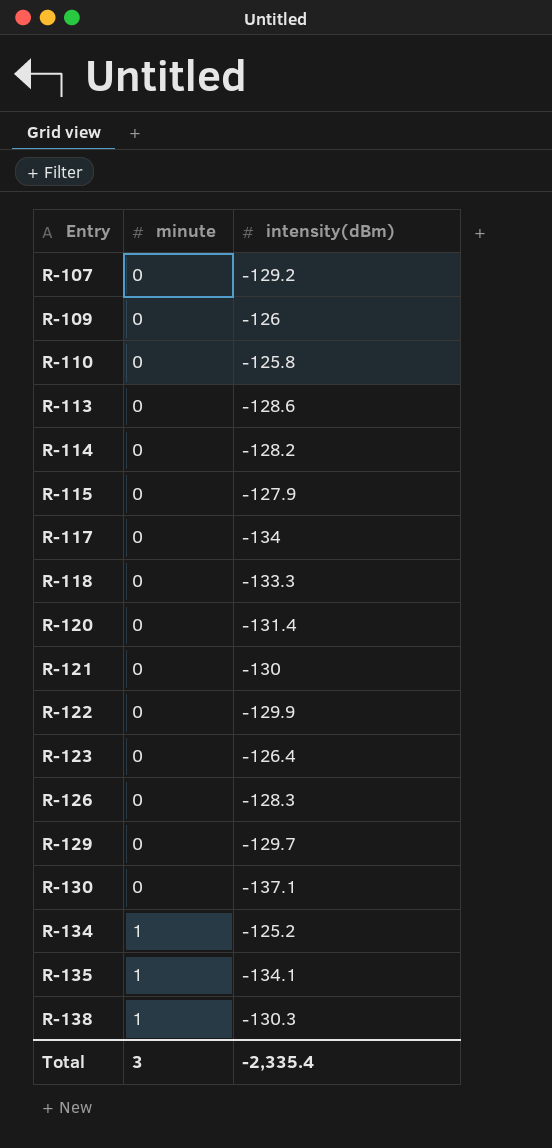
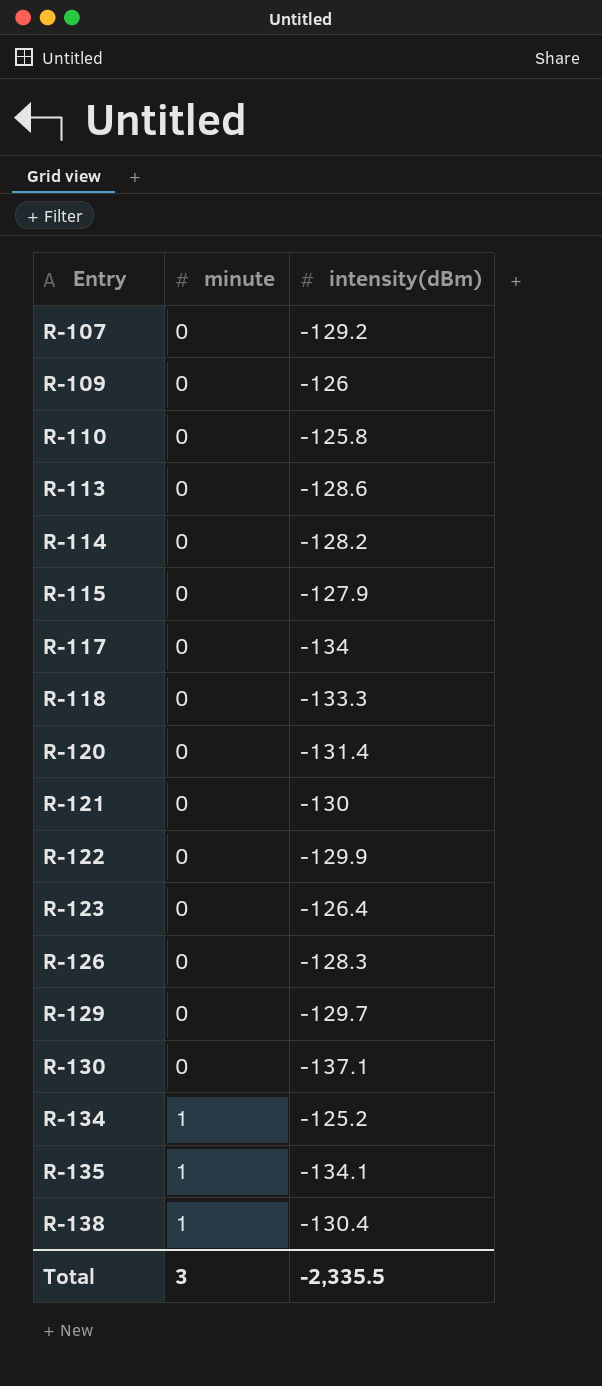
R-138 | intensity(dBm): -130.3 -> -130.4
Total | intensity(dBm): -2,335.4 -> -2,335.5

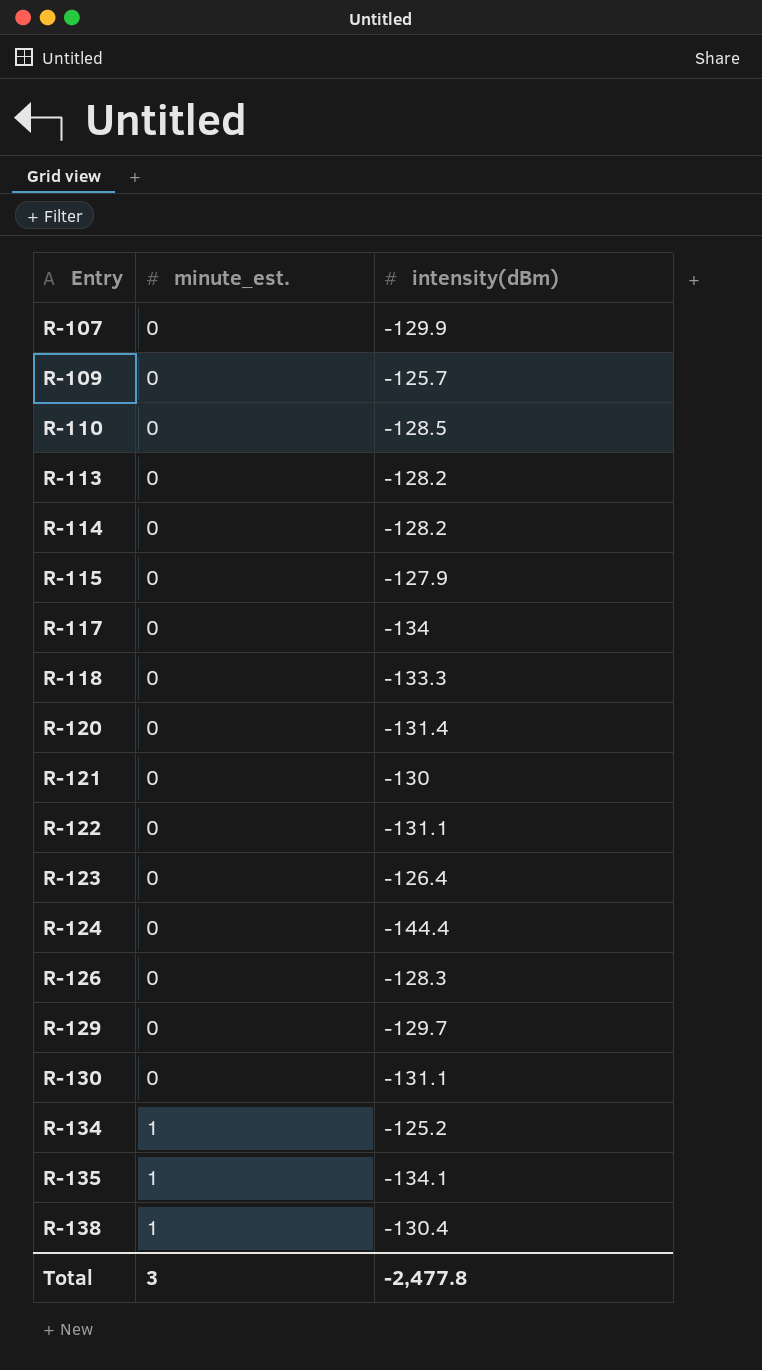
column name: minute -> minute_est.
R-107 | intensity(dBm): -129.2 -> -129.9
R-109 | intensity(dBm): -126 -> -125.7
R-110 | intensity(dBm): -125.8 -> -128.5
R-113 | intensity(dBm): -128.6 -> -128.2
R-122 | intensity(dBm): -129.9 -> -131.1
row R-124: none -> 0 | -144.4
R-130 | intensity(dBm): -137.1 -> -131.1
Total | intensity(dBm): -2,335.5 -> -2,477.8

